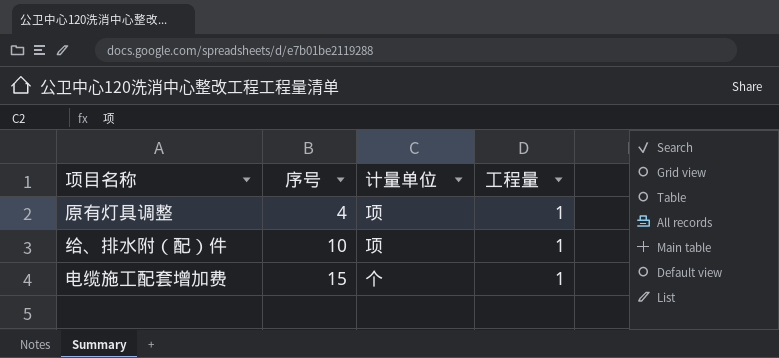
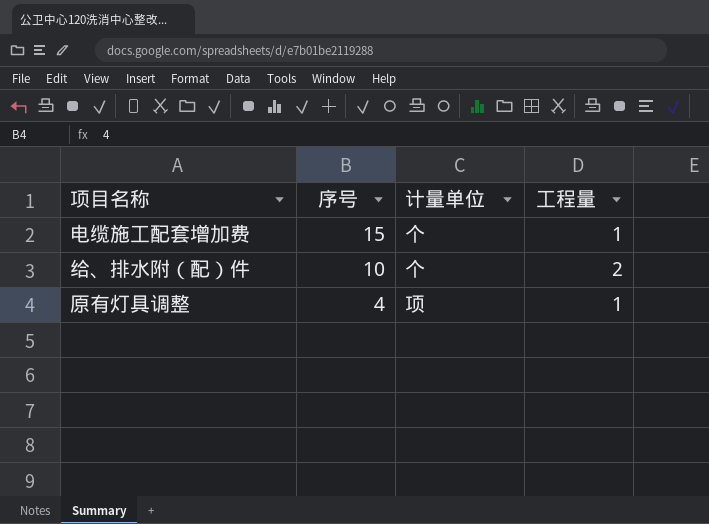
row order: 序号 ascending -> 序号 descending
给、排水附（配）件 | 计量单位: 项 -> 个
给、排水附（配）件 | 工程量: 1 -> 2

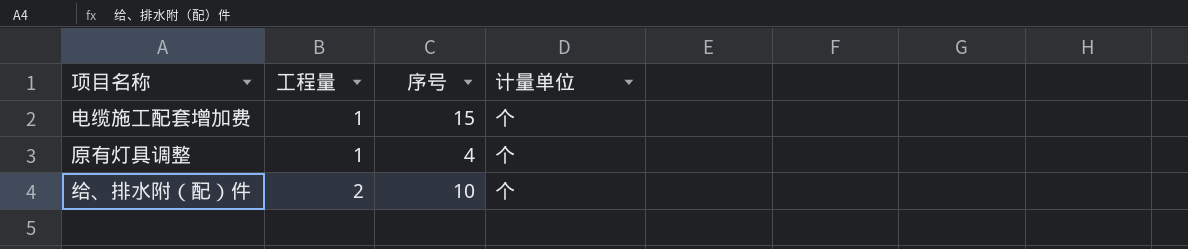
row order: 序号 descending -> 工程量 ascending
column 工程量 | position: 4 -> 2
原有灯具调整 | 计量单位: 项 -> 个

